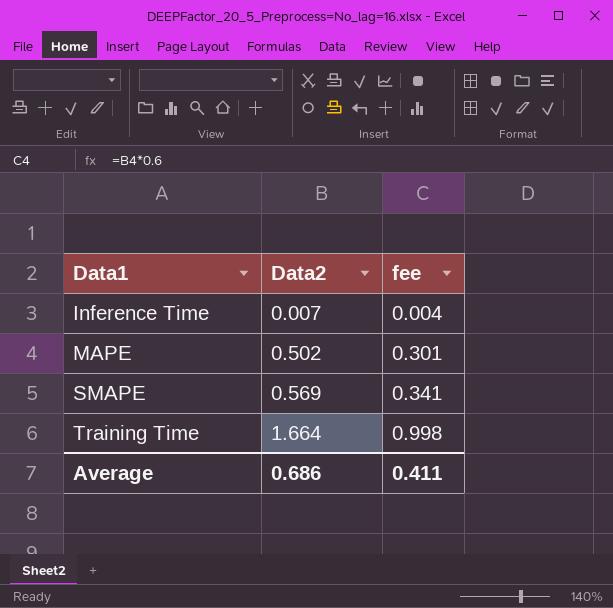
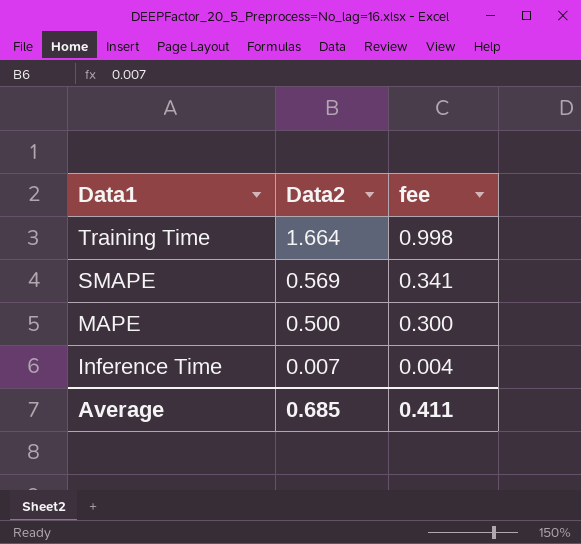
row order: Data1 ascending -> Data1 descending
MAPE | Data2: 0.502 -> 0.500
MAPE | fee: 0.301 -> 0.300
Average | Data2: 0.686 -> 0.685

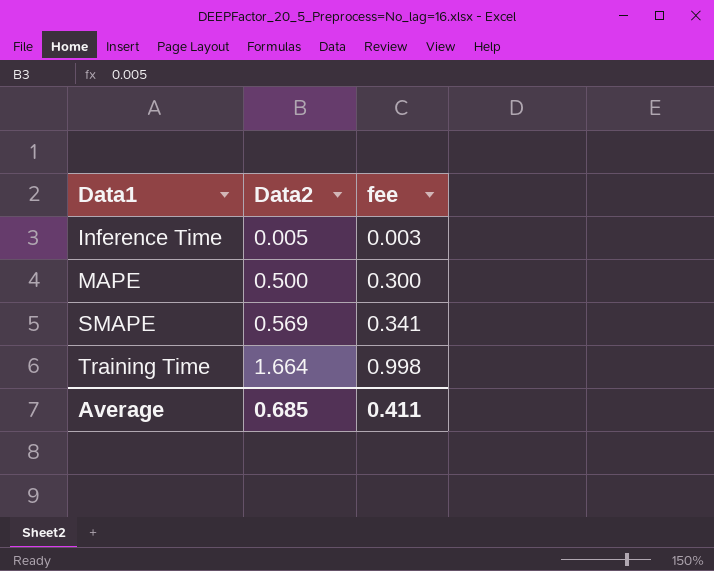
row order: Data1 descending -> Data1 ascending
Inference Time | Data2: 0.007 -> 0.005
Inference Time | fee: 0.004 -> 0.003

